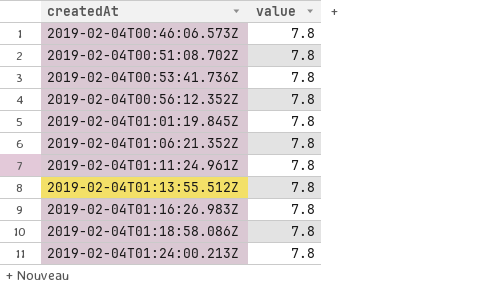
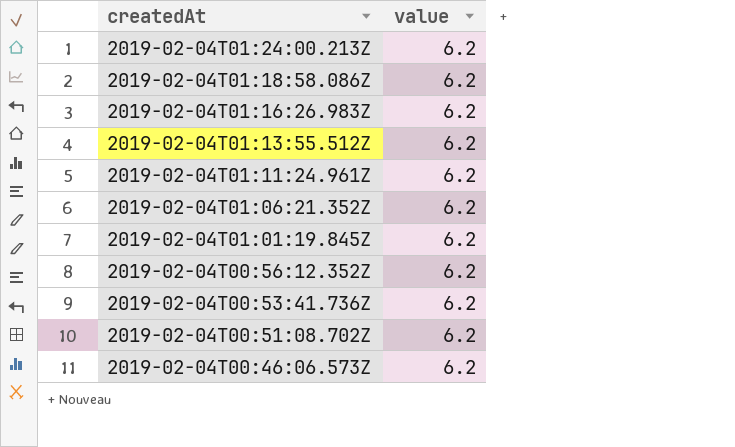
row order: createdAt ascending -> createdAt descending
2019-02-04T01:24:00.213Z | value: 7.8 -> 6.2
2019-02-04T01:18:58.086Z | value: 7.8 -> 6.2
2019-02-04T01:16:26.983Z | value: 7.8 -> 6.2
2019-02-04T01:13:55.512Z | value: 7.8 -> 6.2
2019-02-04T01:11:24.961Z | value: 7.8 -> 6.2
2019-02-04T01:06:21.352Z | value: 7.8 -> 6.2
2019-02-04T01:01:19.845Z | value: 7.8 -> 6.2
2019-02-04T00:56:12.352Z | value: 7.8 -> 6.2
2019-02-04T00:53:41.736Z | value: 7.8 -> 6.2
2019-02-04T00:51:08.702Z | value: 7.8 -> 6.2
2019-02-04T00:46:06.573Z | value: 7.8 -> 6.2

